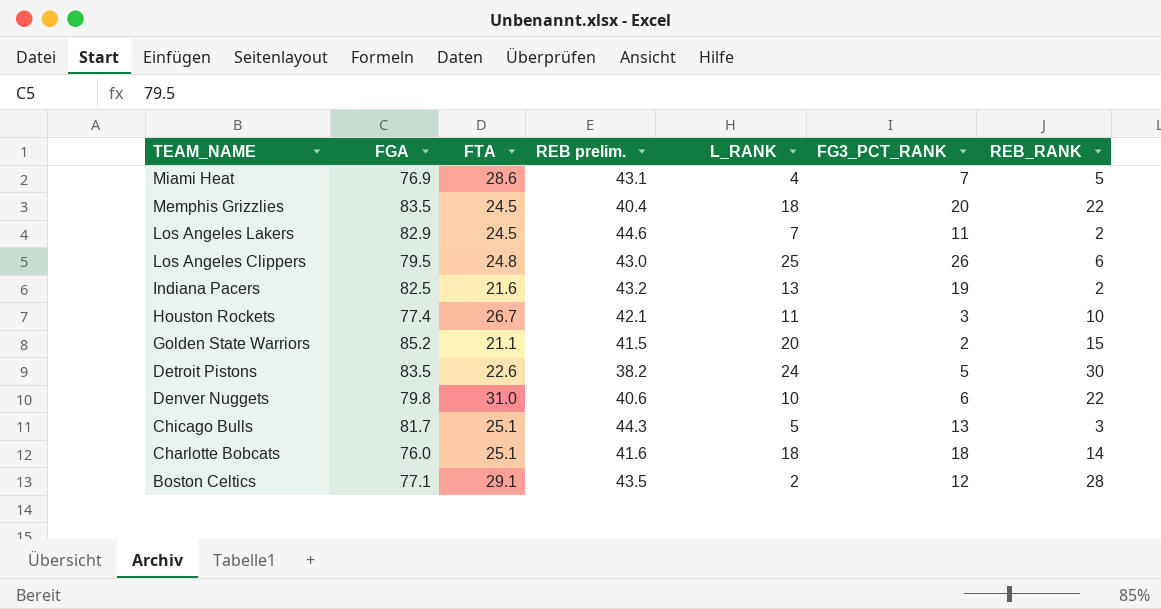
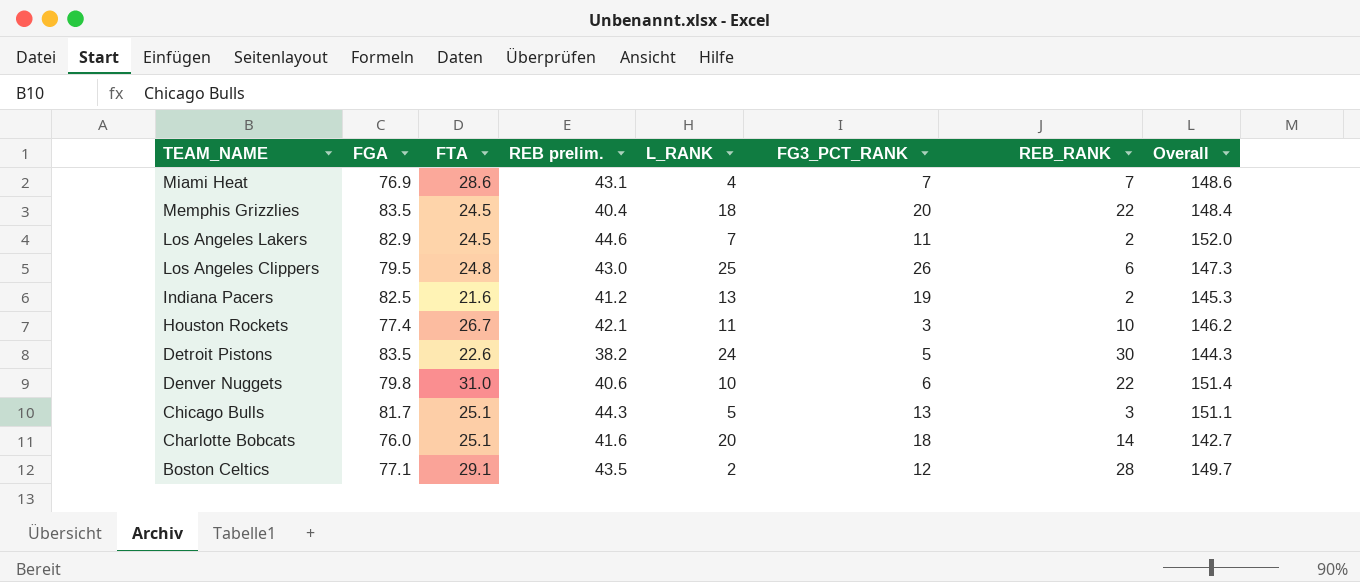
column Overall | formula: none -> [FGA] + [FTA] + [REB prelim.]
row Golden State Warriors: 85.2 | 21.1 | 41.5 | 20 | 2 | 15 -> none
Miami Heat | REB_RANK: 5 -> 7
Indiana Pacers | REB prelim.: 43.2 -> 41.2
Charlotte Bobcats | L_RANK: 18 -> 20

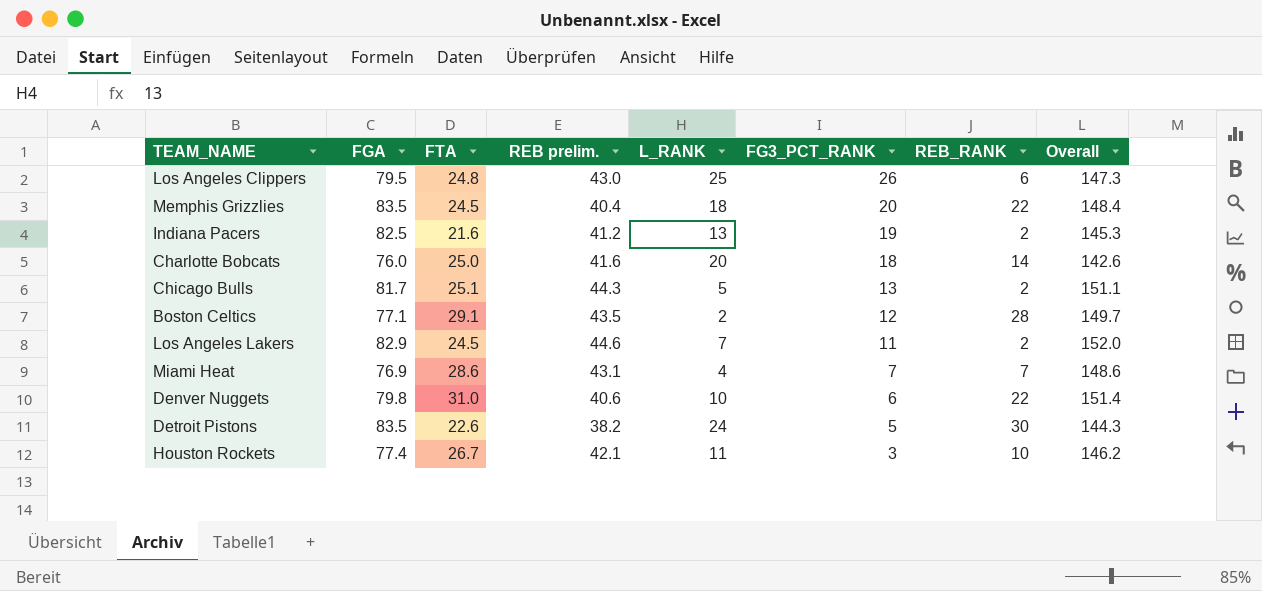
row order: TEAM_NAME descending -> FG3_PCT_RANK descending
Charlotte Bobcats | FTA: 25.1 -> 25.0
Charlotte Bobcats | Overall: 142.7 -> 142.6
Chicago Bulls | REB_RANK: 3 -> 2

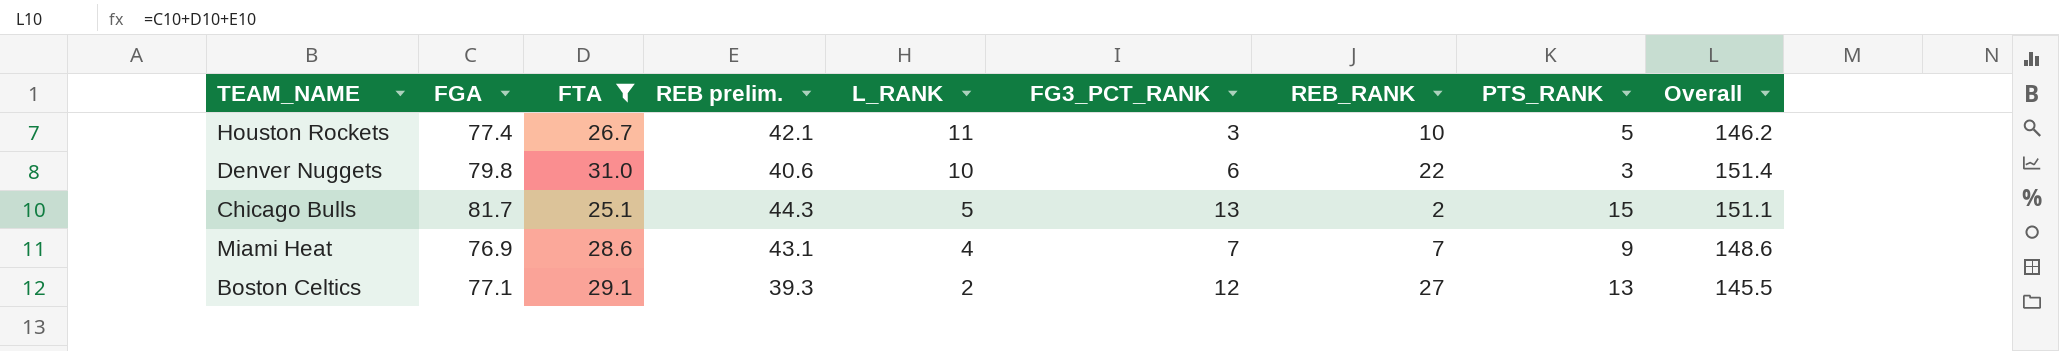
filter: none -> FTA >= 25.1
row order: FG3_PCT_RANK descending -> L_RANK descending
column PTS_RANK | position: none -> 8
Boston Celtics | REB prelim.: 43.5 -> 39.3
Boston Celtics | REB_RANK: 28 -> 27
Boston Celtics | Overall: 149.7 -> 145.5

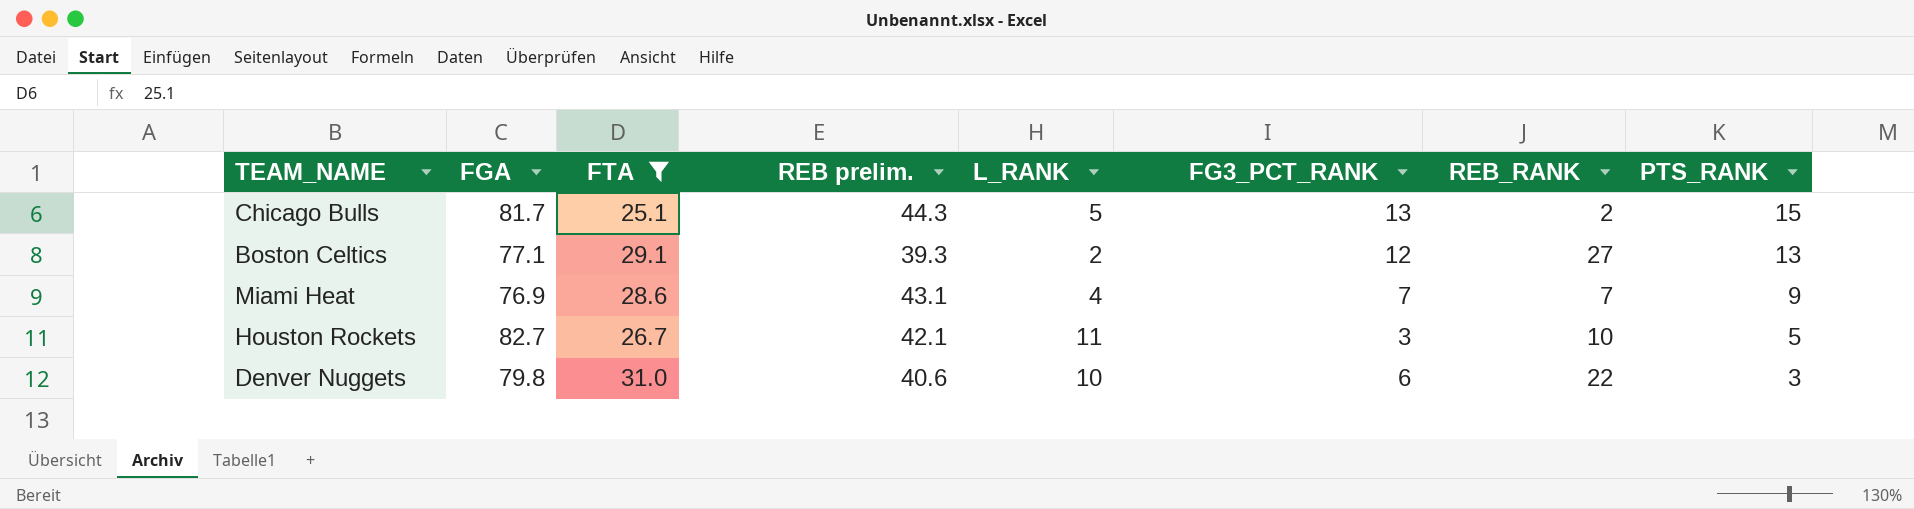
row order: L_RANK descending -> PTS_RANK descending
column Overall | formula: [FGA] + [FTA] + [REB prelim.] -> none
Houston Rockets | FGA: 77.4 -> 82.7

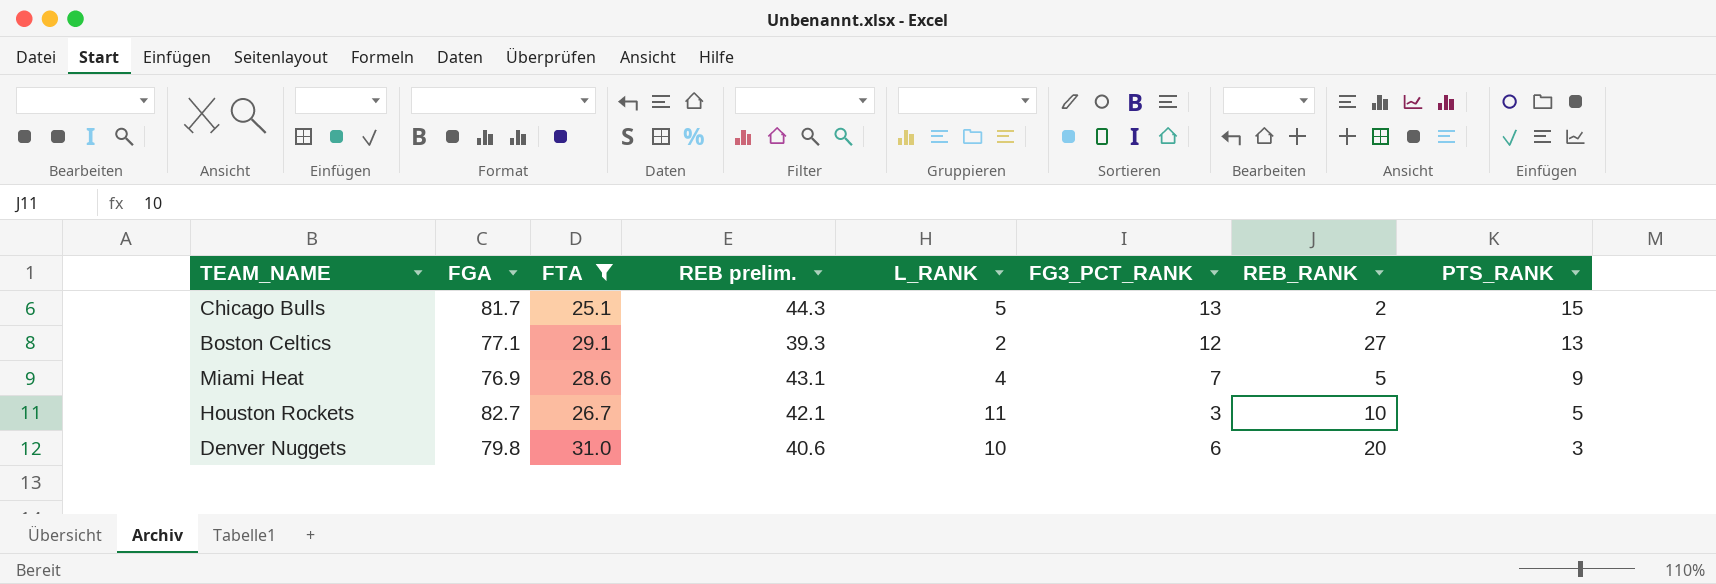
Miami Heat | REB_RANK: 7 -> 5
Denver Nuggets | REB_RANK: 22 -> 20

